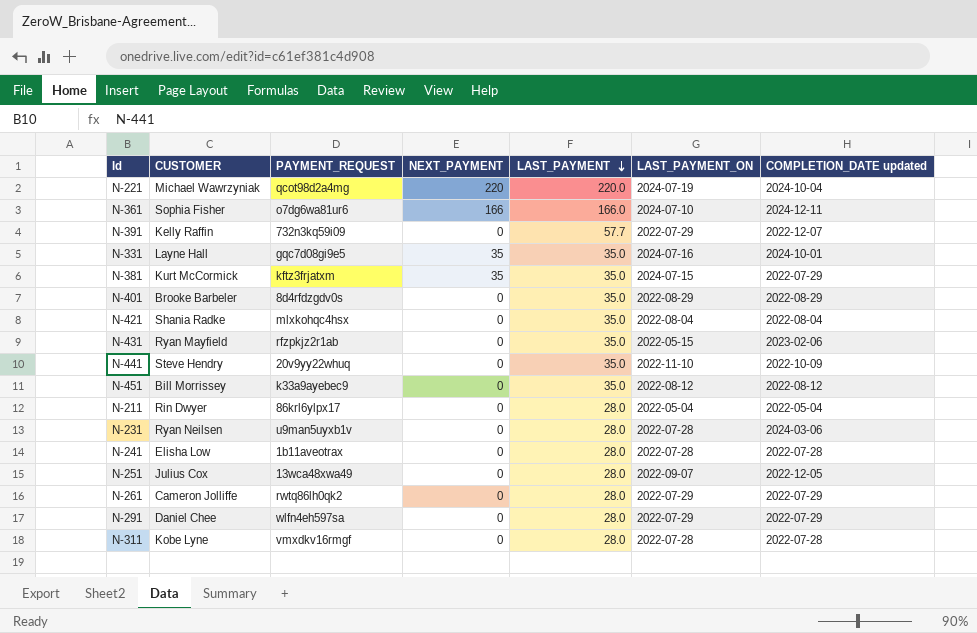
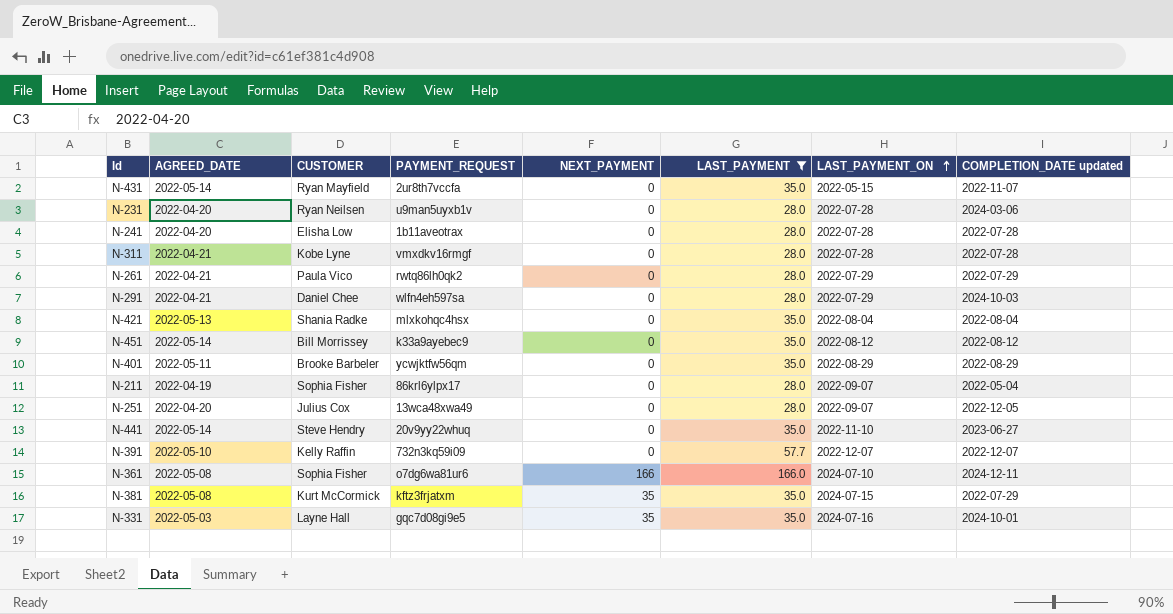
filter: none -> LAST_PAYMENT != 220.0
row order: LAST_PAYMENT descending -> LAST_PAYMENT_ON ascending
column AGREED_DATE | position: none -> 2
N-431 | PAYMENT_REQUEST: rfzpkjz2r1ab -> 2ur8th7vccfa
N-431 | COMPLETION_DATE updated: 2023-02-06 -> 2022-11-07
N-261 | CUSTOMER: Cameron Jolliffe -> Paula Vico
N-291 | COMPLETION_DATE updated: 2022-07-29 -> 2024-10-03
N-401 | PAYMENT_REQUEST: 8d4rfdzgdv0s -> ycwjktfw56qm
N-211 | CUSTOMER: Rin Dwyer -> Sophia Fisher
N-211 | LAST_PAYMENT_ON: 2022-05-04 -> 2022-09-07
N-441 | COMPLETION_DATE updated: 2022-10-09 -> 2023-06-27
N-391 | LAST_PAYMENT_ON: 2022-07-29 -> 2022-12-07

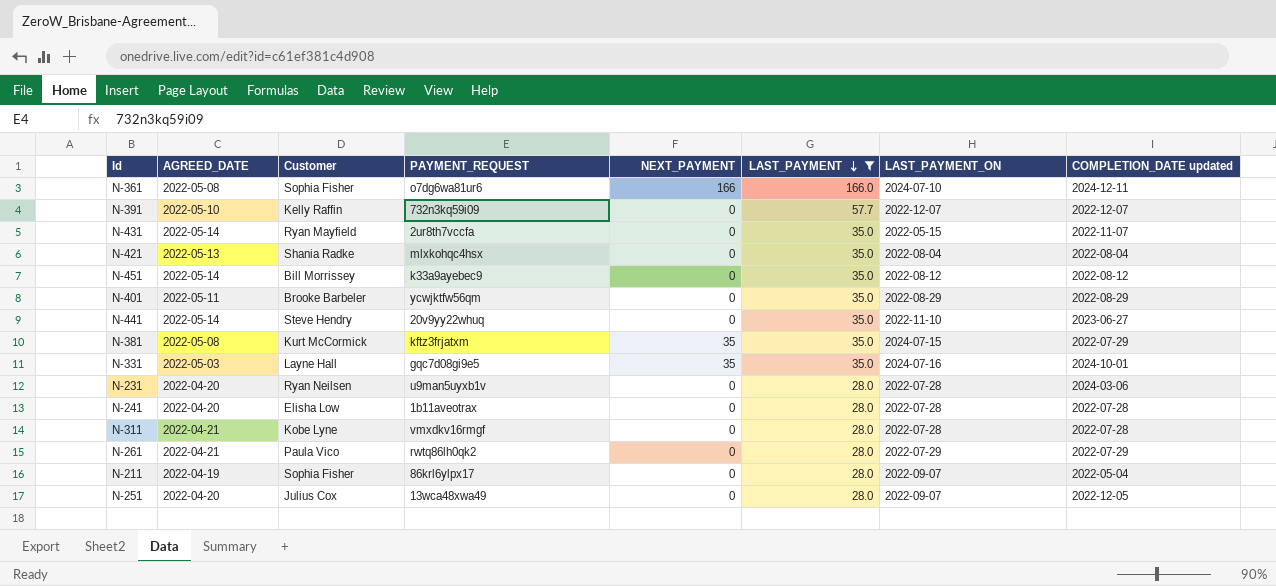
row order: LAST_PAYMENT_ON ascending -> LAST_PAYMENT descending
column name: CUSTOMER -> Customer
row N-291: 2022-04-21 | Daniel Chee | wlfn4eh597sa | 0 | 28.0 | 2022-07-29 | 2024-10-03 -> none

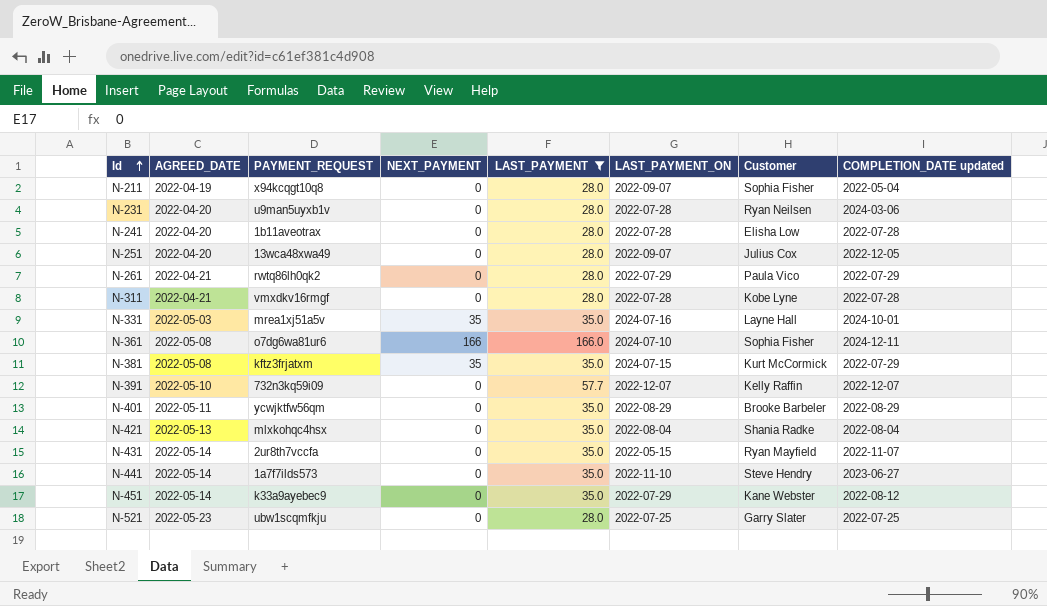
row order: LAST_PAYMENT descending -> Id ascending
column Customer | position: 3 -> 7
N-211 | PAYMENT_REQUEST: 86krl6ylpx17 -> x94kcqgt10q8
N-331 | PAYMENT_REQUEST: gqc7d08gi9e5 -> mrea1xj51a5v
N-441 | PAYMENT_REQUEST: 20v9yy22whuq -> 1a7f7ilds573
N-451 | LAST_PAYMENT_ON: 2022-08-12 -> 2022-07-29
N-451 | Customer: Bill Morrissey -> Kane Webster
row N-521: none -> 2022-05-23 | ubw1scqmfkju | 0 | 28.0 | 2022-07-25 | Garry Slater | 2022-07-25

